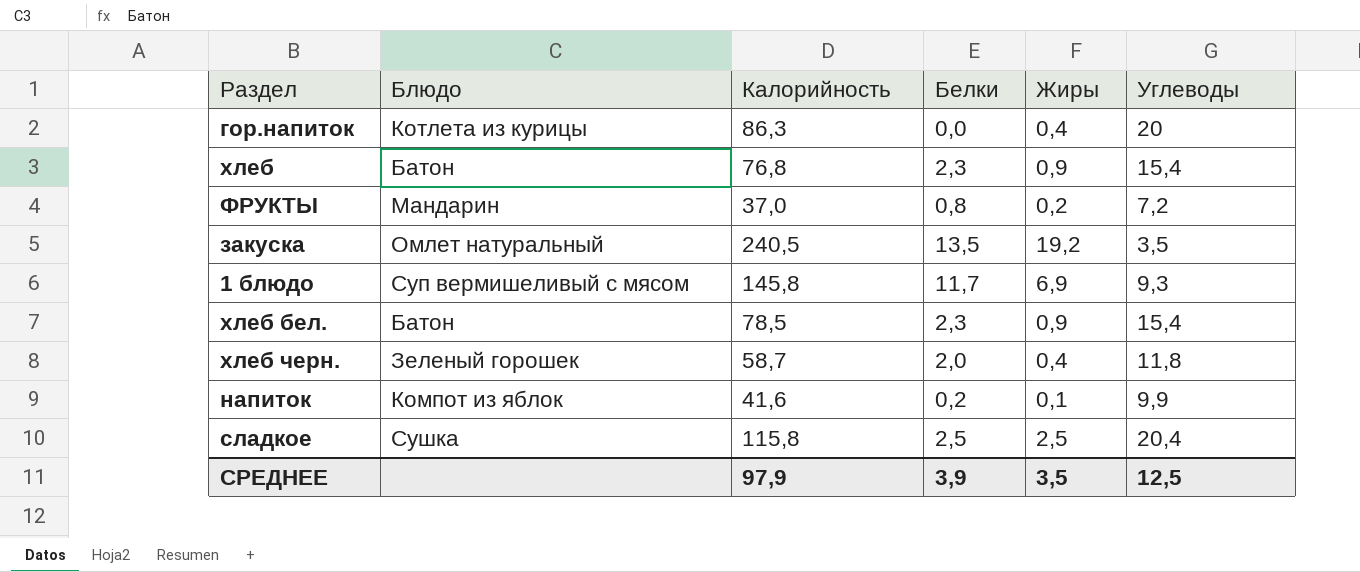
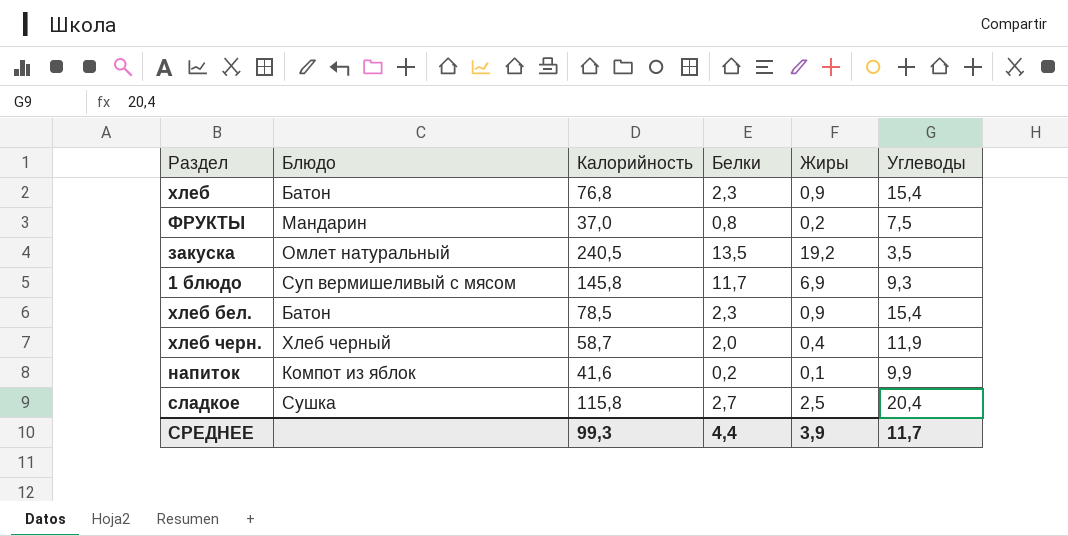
row гор.напиток: Котлета из курицы | 86,3 | 0,0 | 0,4 | 20 -> none
ФРУКТЫ | Углеводы: 7,2 -> 7,5
хлеб черн. | Блюдо: Зеленый горошек -> Хлеб черный
хлеб черн. | Углеводы: 11,8 -> 11,9
сладкое | Белки: 2,5 -> 2,7
СРЕДНЕЕ | Калорийность: 97,9 -> 99,3
СРЕДНЕЕ | Белки: 3,9 -> 4,4
СРЕДНЕЕ | Жиры: 3,5 -> 3,9
СРЕДНЕЕ | Углеводы: 12,5 -> 11,7

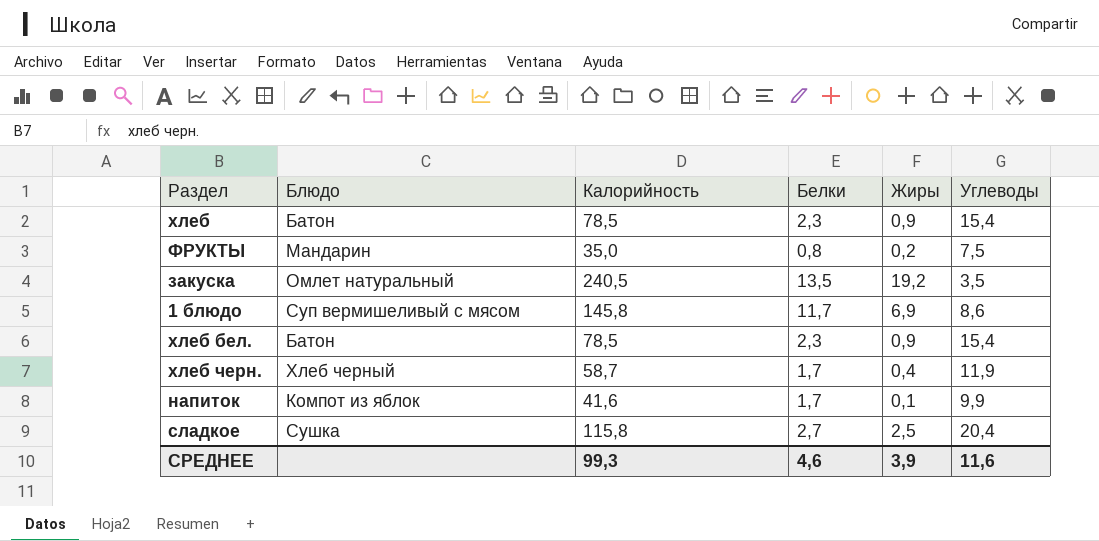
хлеб | Калорийность: 76,8 -> 78,5
ФРУКТЫ | Калорийность: 37,0 -> 35,0
1 блюдо | Углеводы: 9,3 -> 8,6
хлеб черн. | Белки: 2,0 -> 1,7
напиток | Белки: 0,2 -> 1,7
СРЕДНЕЕ | Белки: 4,4 -> 4,6
СРЕДНЕЕ | Углеводы: 11,7 -> 11,6

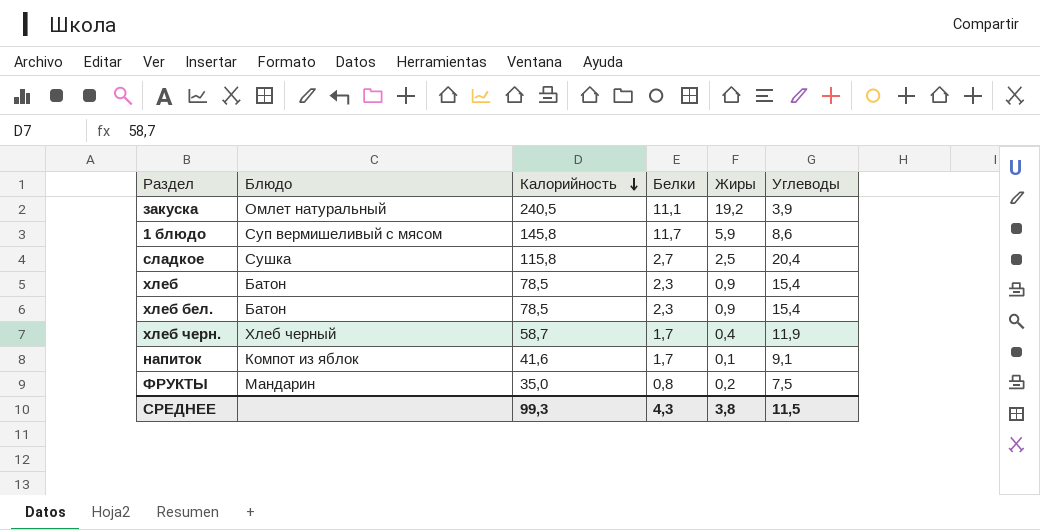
row order: none -> Калорийность descending
закуска | Белки: 13,5 -> 11,1
закуска | Углеводы: 3,5 -> 3,9
1 блюдо | Жиры: 6,9 -> 5,9
напиток | Углеводы: 9,9 -> 9,1
СРЕДНЕЕ | Белки: 4,6 -> 4,3
СРЕДНЕЕ | Жиры: 3,9 -> 3,8
СРЕДНЕЕ | Углеводы: 11,6 -> 11,5

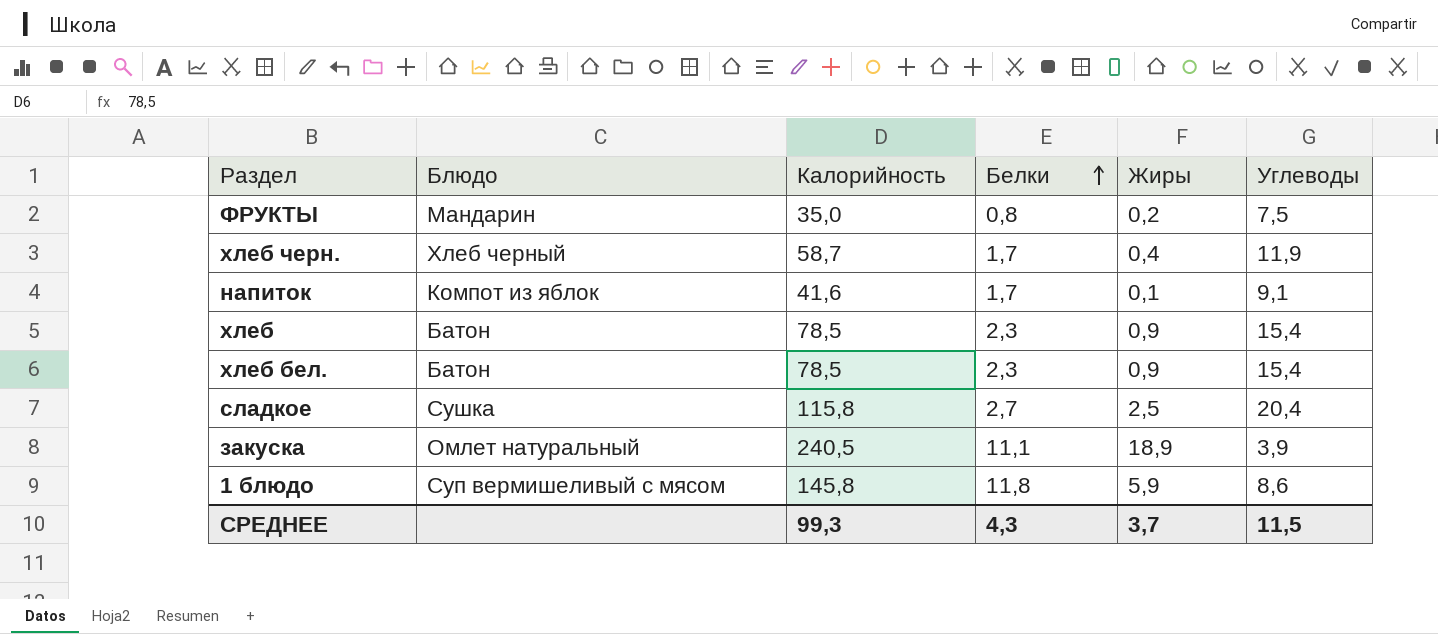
row order: Калорийность descending -> Белки ascending
закуска | Жиры: 19,2 -> 18,9
1 блюдо | Белки: 11,7 -> 11,8
СРЕДНЕЕ | Жиры: 3,8 -> 3,7

